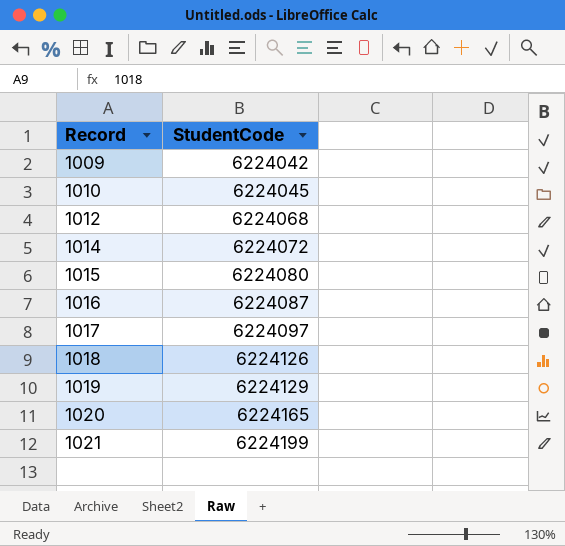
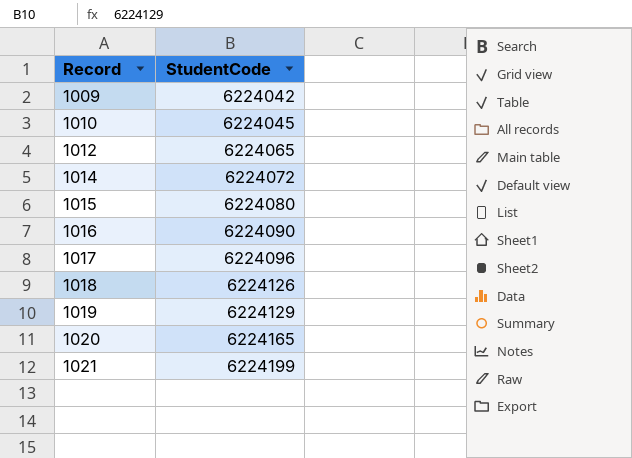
1012 | StudentCode: 6224068 -> 6224065
1016 | StudentCode: 6224087 -> 6224090
1017 | StudentCode: 6224097 -> 6224096

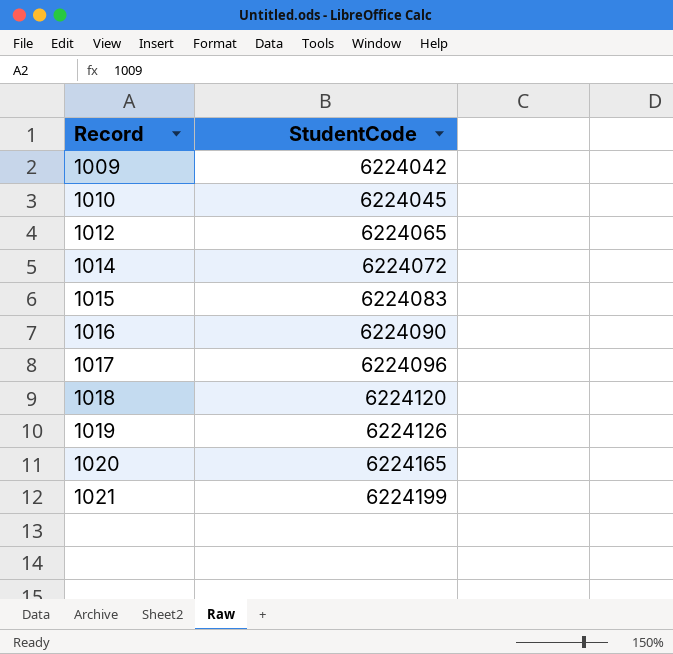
1015 | StudentCode: 6224080 -> 6224083
1018 | StudentCode: 6224126 -> 6224120
1019 | StudentCode: 6224129 -> 6224126

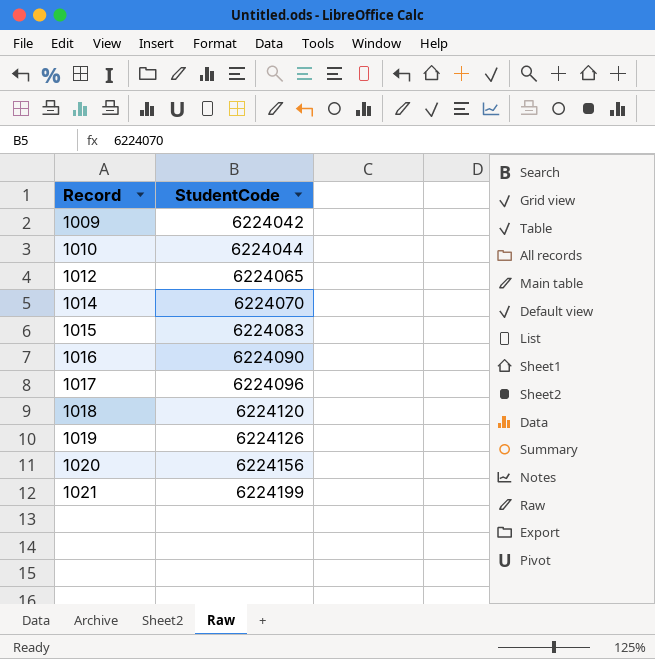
1010 | StudentCode: 6224045 -> 6224044
1014 | StudentCode: 6224072 -> 6224070
1020 | StudentCode: 6224165 -> 6224156

